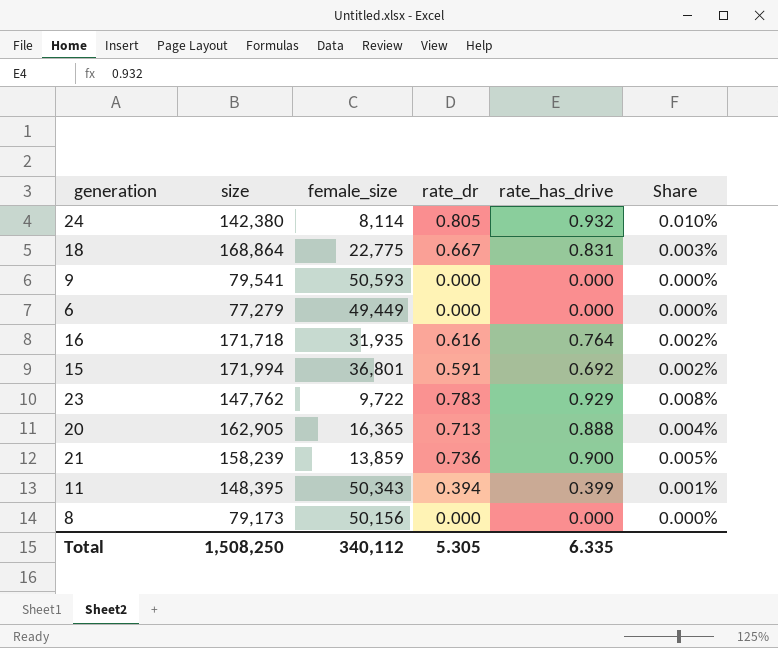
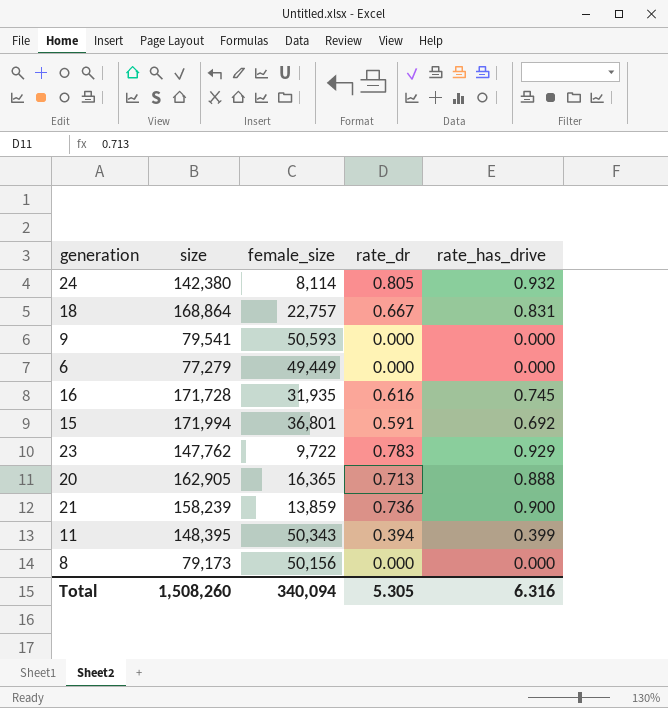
column Share | formula: [rate_dr] / [female_size] -> none
18 | female_size: 22,775 -> 22,757
16 | size: 171,718 -> 171,728
16 | rate_has_drive: 0.764 -> 0.745
Total | size: 1,508,250 -> 1,508,260
Total | female_size: 340,112 -> 340,094
Total | rate_has_drive: 6.335 -> 6.316

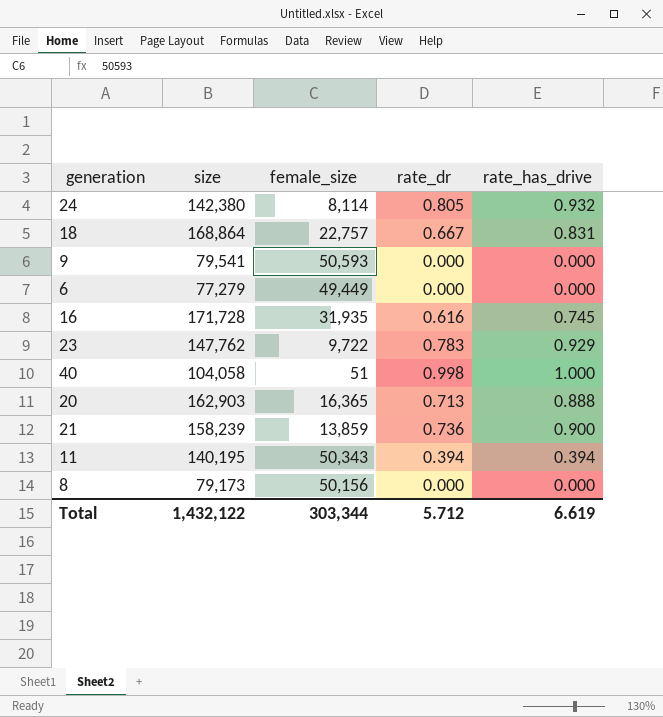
row 15: 171,994 | 36,801 | 0.591 | 0.692 -> none
row 40: none -> 104,058 | 51 | 0.998 | 1.000
20 | size: 162,905 -> 162,903
11 | size: 148,395 -> 140,195
11 | rate_has_drive: 0.399 -> 0.394
Total | size: 1,508,260 -> 1,432,122
Total | female_size: 340,094 -> 303,344
Total | rate_dr: 5.305 -> 5.712
Total | rate_has_drive: 6.316 -> 6.619

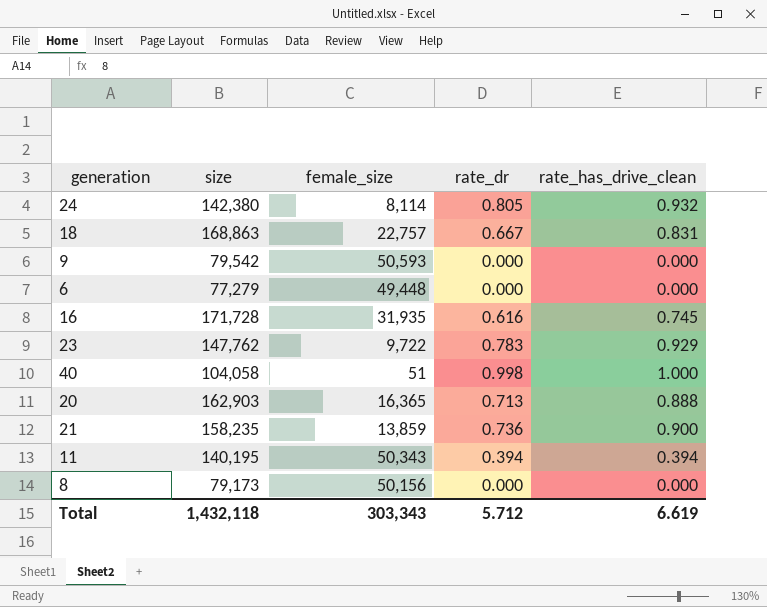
column name: rate_has_drive -> rate_has_drive_clean
18 | size: 168,864 -> 168,863
9 | size: 79,541 -> 79,542
6 | female_size: 49,449 -> 49,448
21 | size: 158,239 -> 158,235
Total | size: 1,432,122 -> 1,432,118
Total | female_size: 303,344 -> 303,343

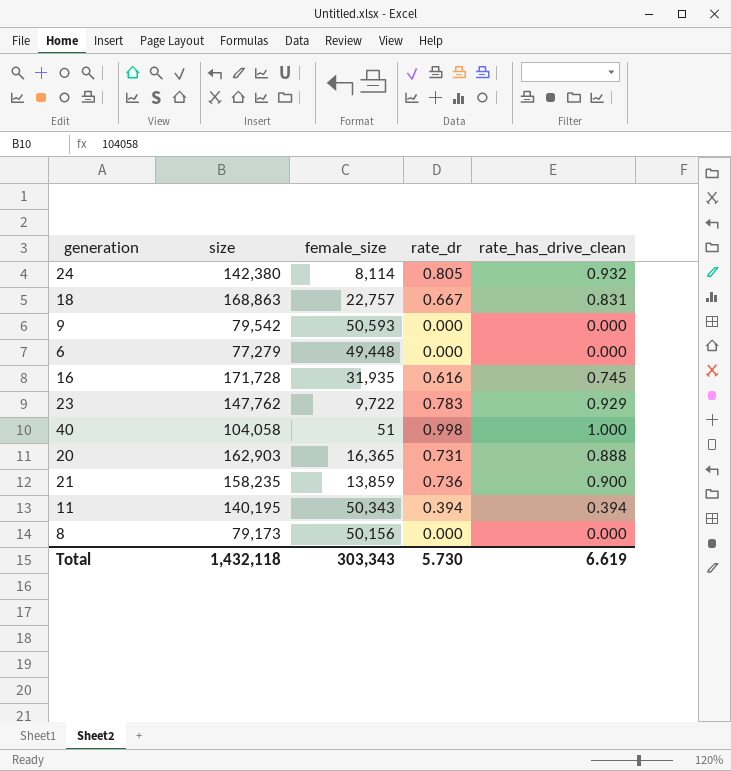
20 | rate_dr: 0.713 -> 0.731
Total | rate_dr: 5.712 -> 5.730

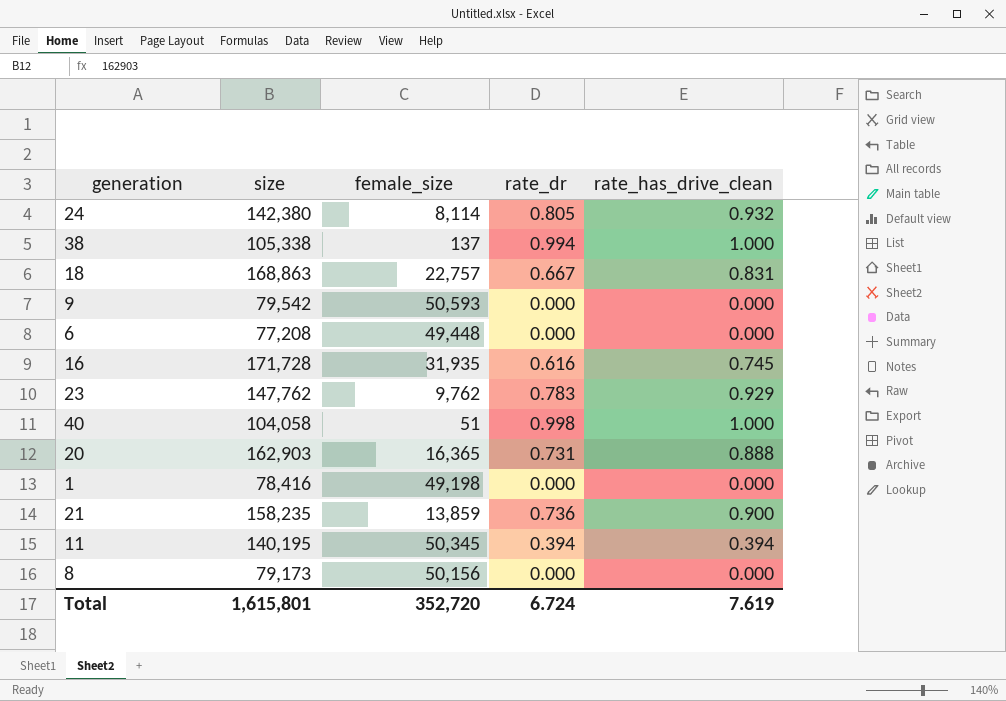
row 38: none -> 105,338 | 137 | 0.994 | 1.000
6 | size: 77,279 -> 77,208
23 | female_size: 9,722 -> 9,762
row 1: none -> 78,416 | 49,198 | 0.000 | 0.000
11 | female_size: 50,343 -> 50,345
Total | size: 1,432,118 -> 1,615,801
Total | female_size: 303,343 -> 352,720
Total | rate_dr: 5.730 -> 6.724
Total | rate_has_drive_clean: 6.619 -> 7.619

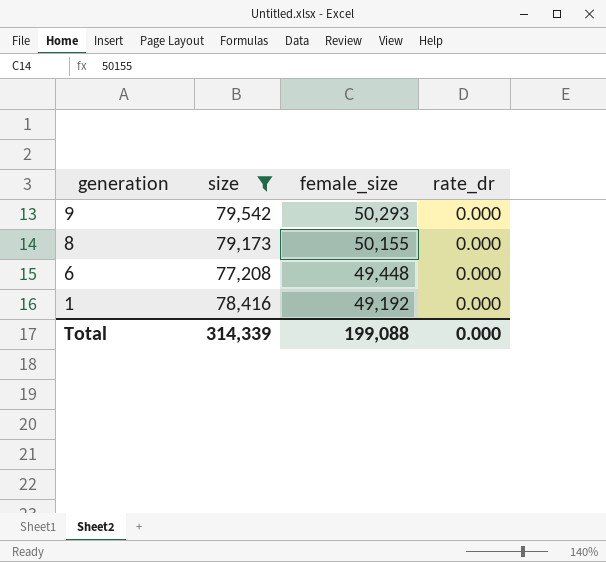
filter: none -> size <= 79,542
row order: none -> generation descending
column rate_has_drive_clean | position: 5 -> none
9 | female_size: 50,593 -> 50,293
8 | female_size: 50,156 -> 50,155
1 | female_size: 49,198 -> 49,192
Total | size: 1,615,801 -> 314,339
Total | female_size: 352,720 -> 199,088
Total | rate_dr: 6.724 -> 0.000

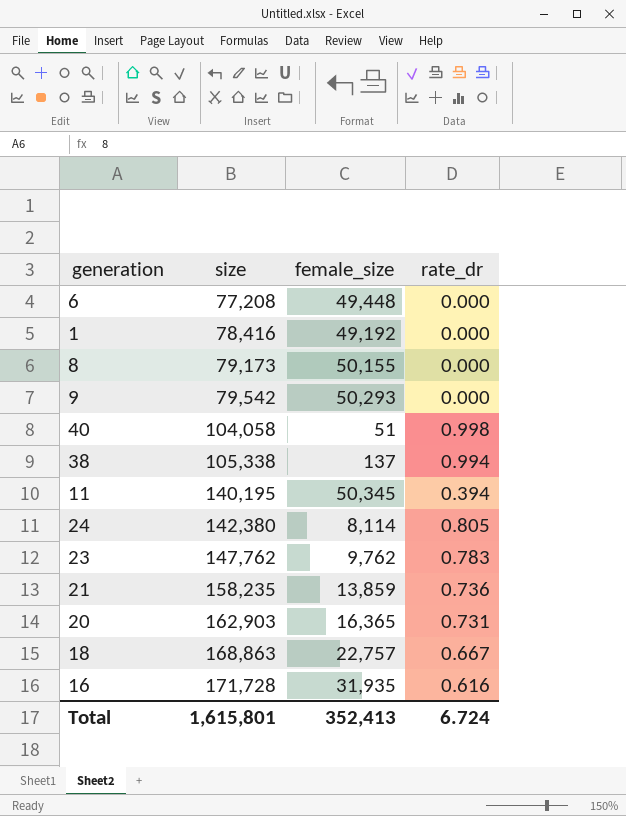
filter: size <= 79,542 -> none
row order: generation descending -> size ascending
Total | size: 314,339 -> 1,615,801
Total | female_size: 199,088 -> 352,413
Total | rate_dr: 0.000 -> 6.724

